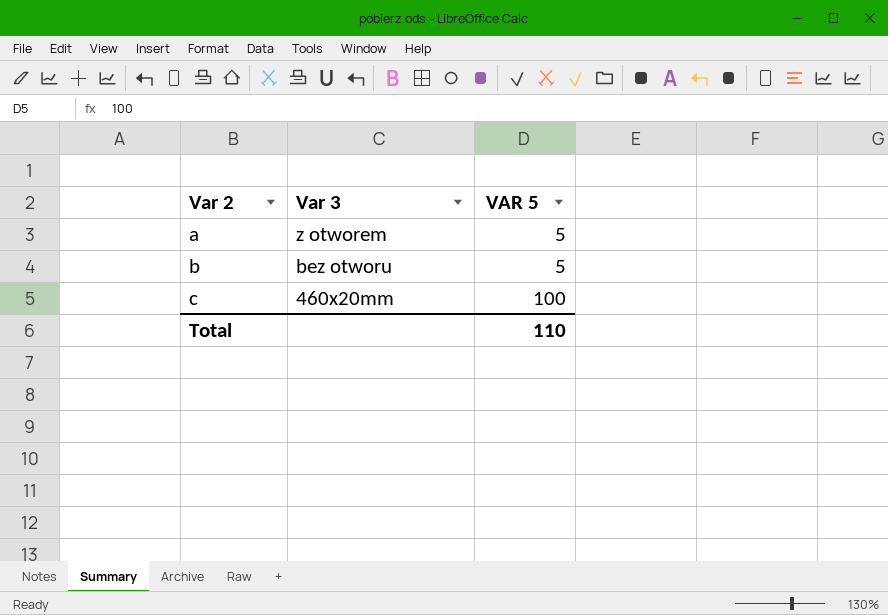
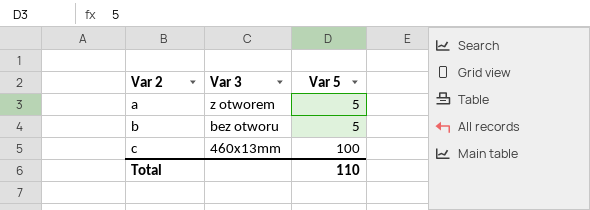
column name: VAR 5 -> Var 5
c | Var 3: 460x20mm -> 460x13mm

